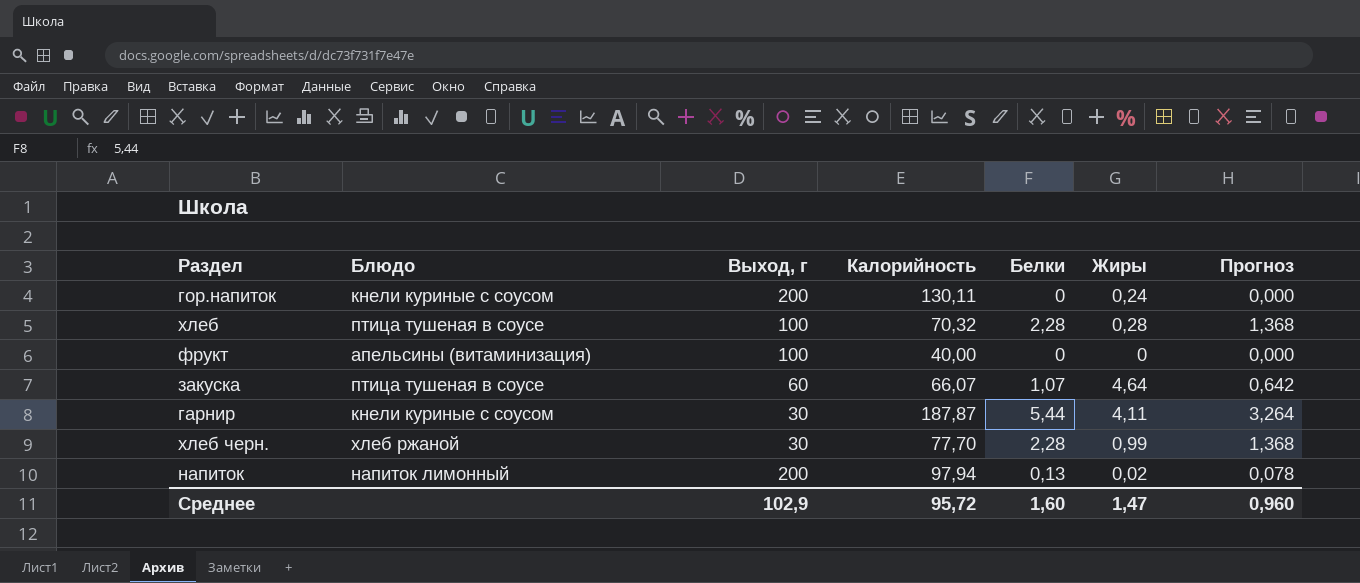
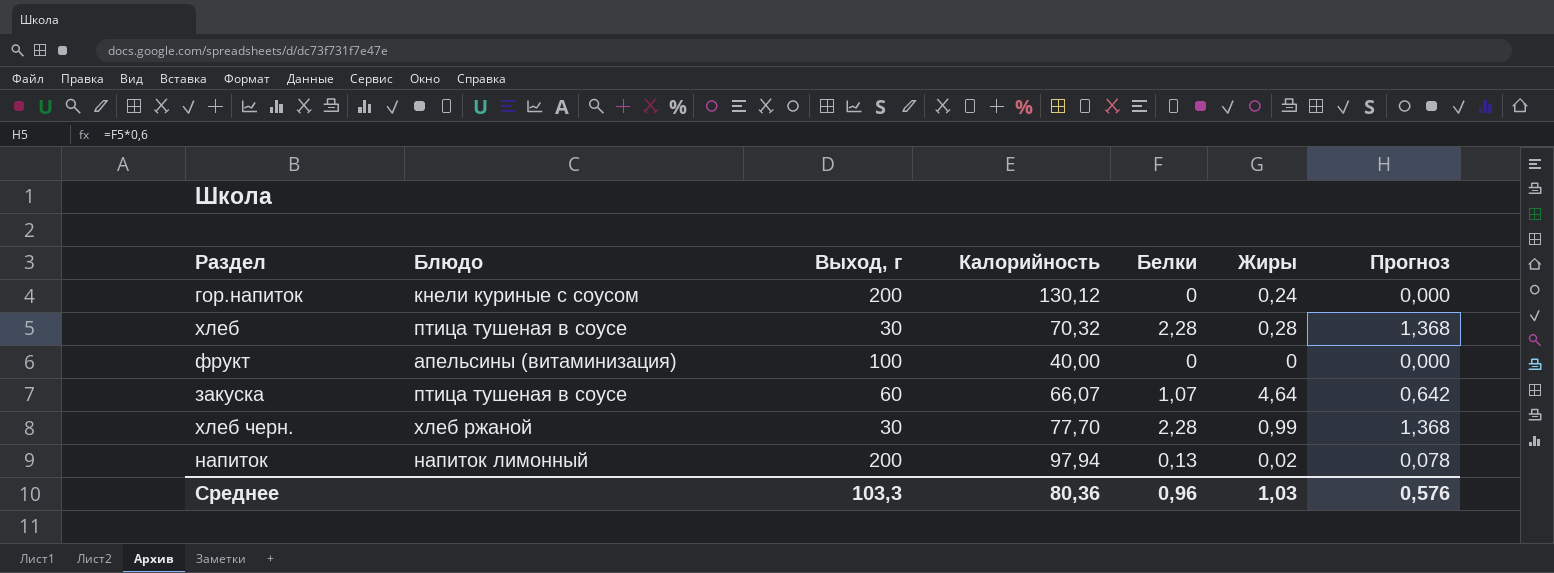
row гарнир: кнели куриные с соусом | 30 | 187,87 | 5,44 | 4,11 | 3,264 -> none
гор.напиток | Калорийность: 130,11 -> 130,12
хлеб | Выход, г: 100 -> 30
Среднее | Выход, г: 102,9 -> 103,3
Среднее | Калорийность: 95,72 -> 80,36
Среднее | Белки: 1,60 -> 0,96
Среднее | Жиры: 1,47 -> 1,03
Среднее | Прогноз: 0,960 -> 0,576

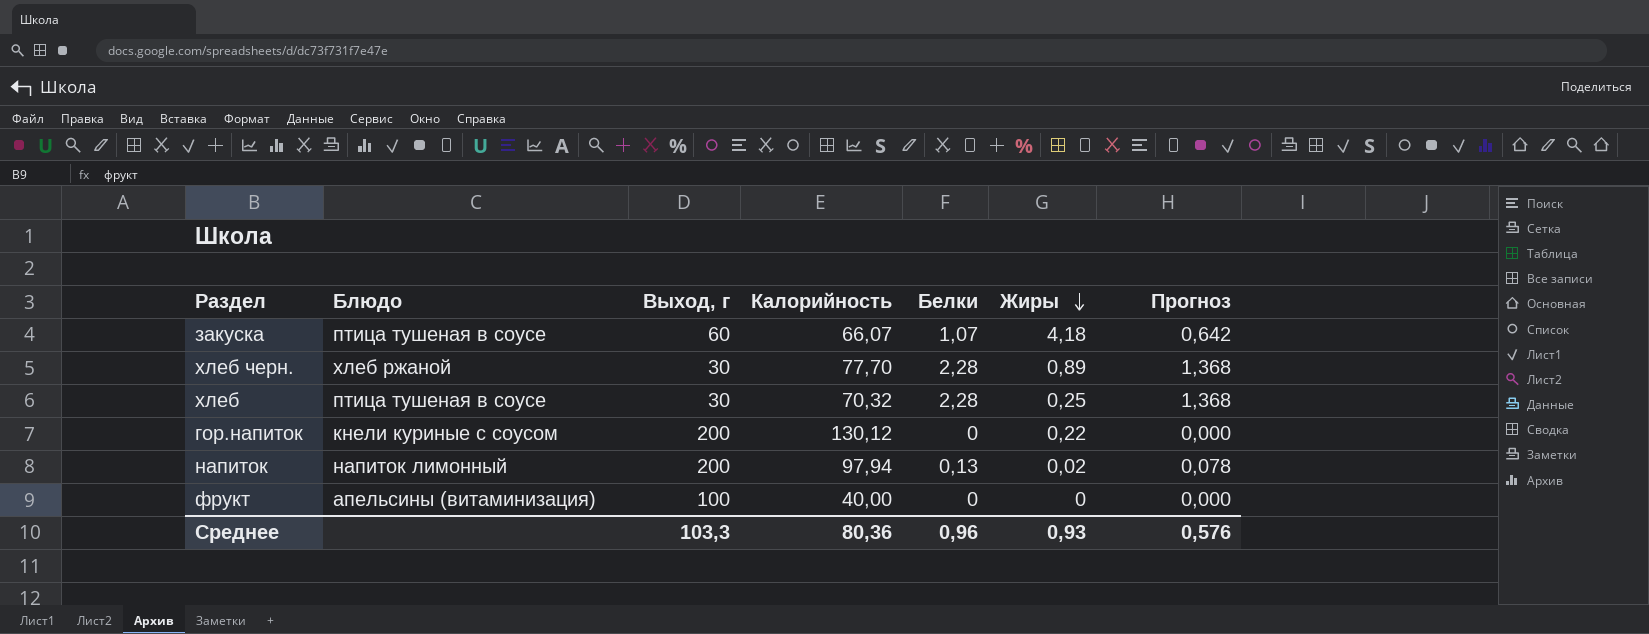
row order: none -> Жиры descending
закуска | Жиры: 4,64 -> 4,18
хлеб черн. | Жиры: 0,99 -> 0,89
хлеб | Жиры: 0,28 -> 0,25
гор.напиток | Жиры: 0,24 -> 0,22
Среднее | Жиры: 1,03 -> 0,93

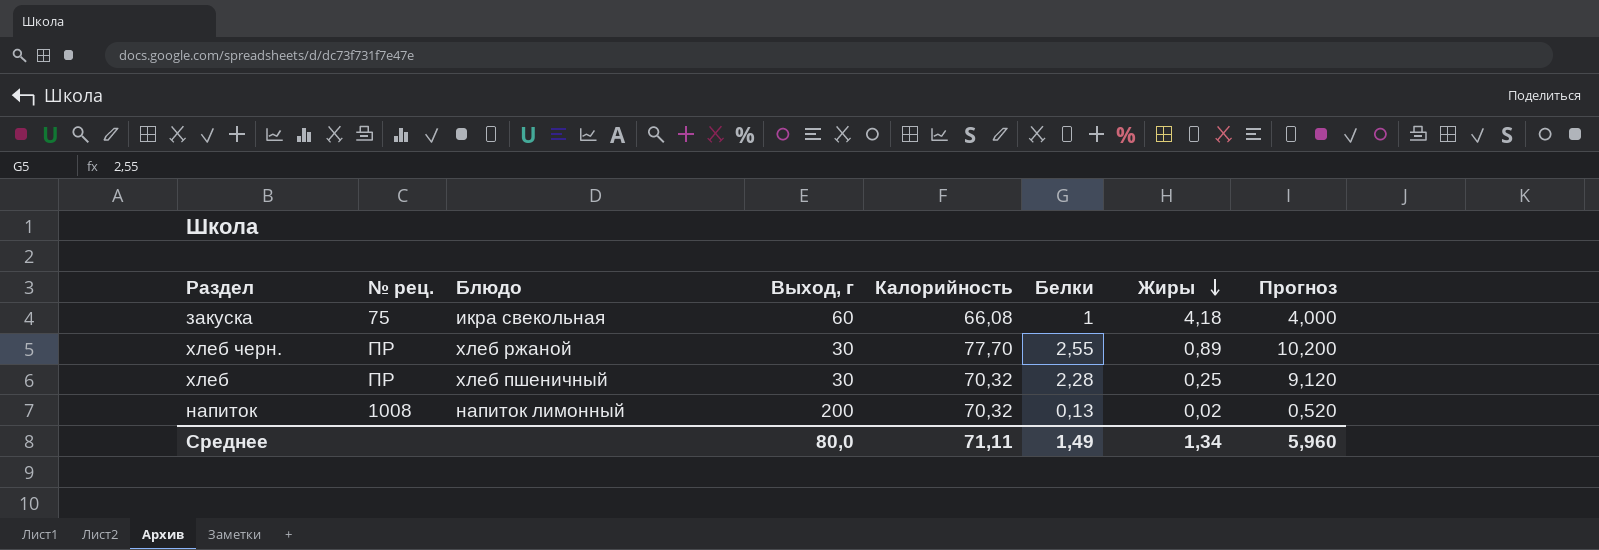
column № рец. | position: none -> 2
column Прогноз | formula: [Белки] * 0,6 -> [Белки] * 4
row гор.напиток: кнели куриные с соусом | 200 | 130,12 | 0 | 0,22 | 0,000 -> none
row фрукт: апельсины (витаминизация) | 100 | 40,00 | 0 | 0 | 0,000 -> none
закуска | Блюдо: птица тушеная в соусе -> икра свекольная
закуска | Калорийность: 66,07 -> 66,08
закуска | Белки: 1,07 -> 1
хлеб черн. | Белки: 2,28 -> 2,55
хлеб | Блюдо: птица тушеная в соусе -> хлеб пшеничный
напиток | Калорийность: 97,94 -> 70,32
Среднее | Выход, г: 103,3 -> 80,0
Среднее | Калорийность: 80,36 -> 71,11
Среднее | Белки: 0,96 -> 1,49
Среднее | Жиры: 0,93 -> 1,34
Среднее | Прогноз: 0,576 -> 5,960

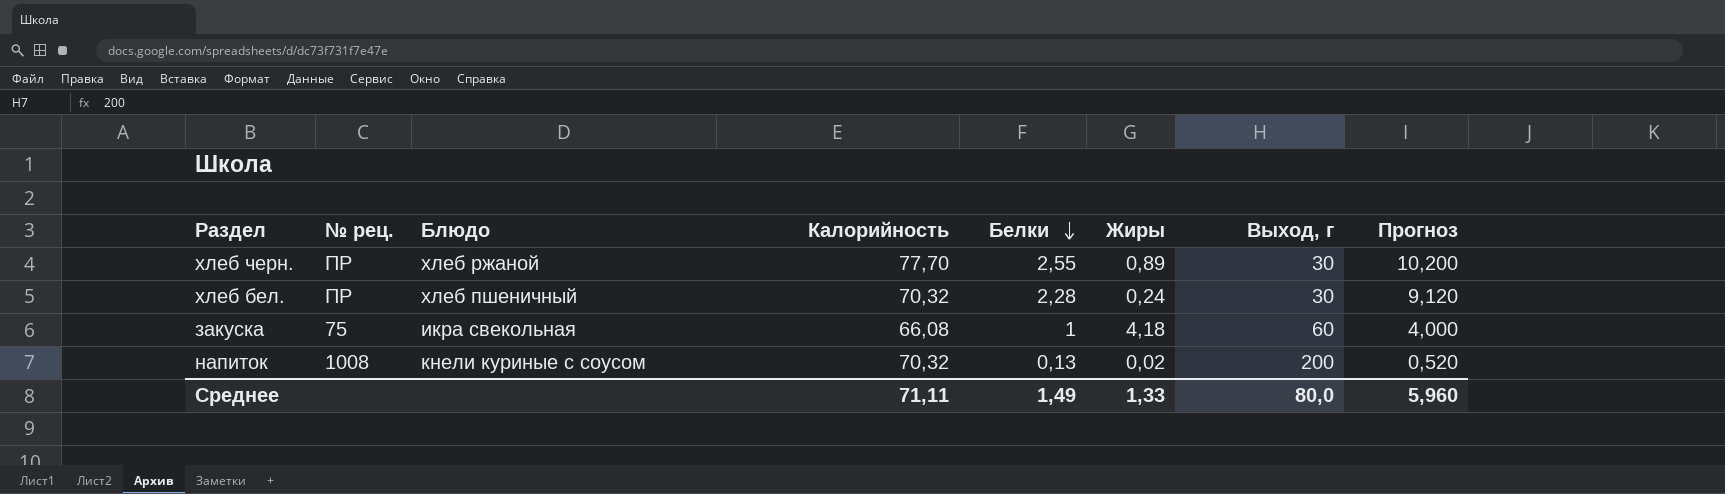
row order: Жиры descending -> Белки descending
column Выход, г | position: 4 -> 7
row хлеб: ПР | хлеб пшеничный | 30 | 70,32 | 2,28 | 0,25 | 9,120 -> none
row хлеб бел.: none -> ПР | хлеб пшеничный | 70,32 | 2,28 | 0,24 | 30 | 9,120
напиток | Блюдо: напиток лимонный -> кнели куриные с соусом
Среднее | Жиры: 1,34 -> 1,33

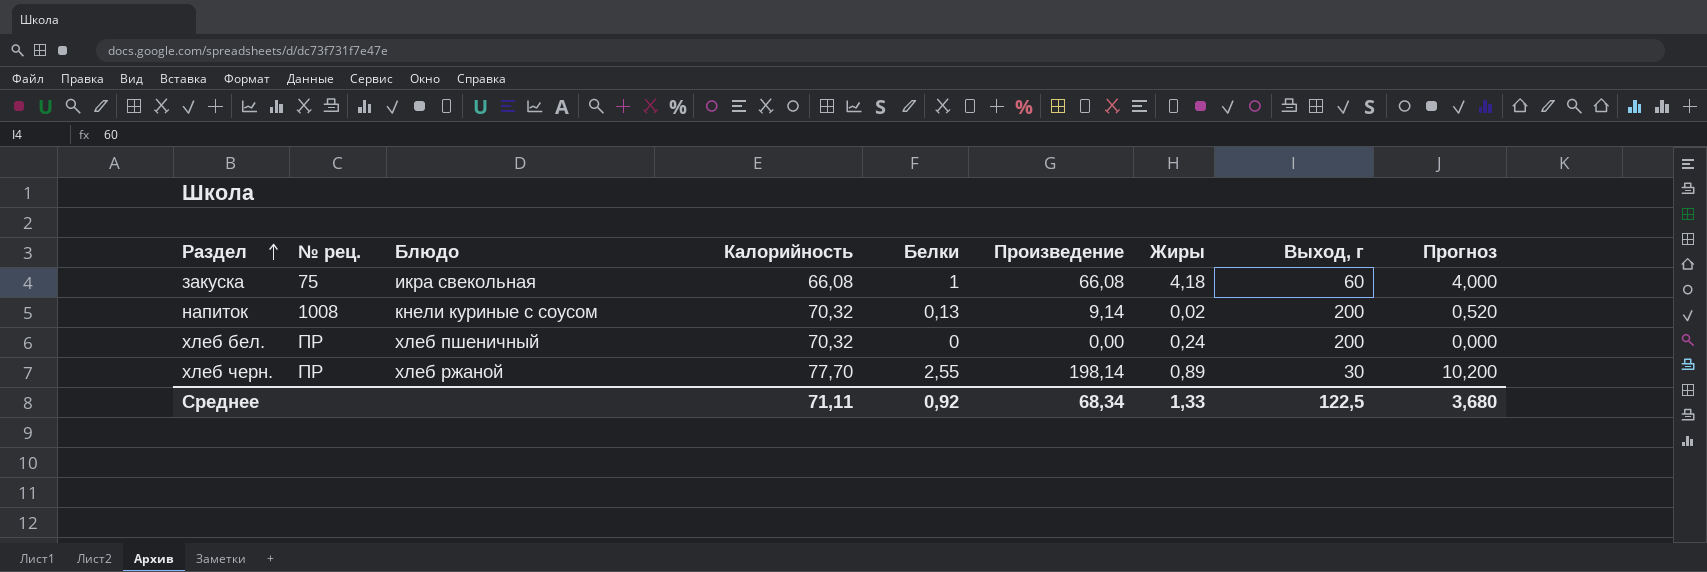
row order: Белки descending -> Раздел ascending
column Произведение | formula: none -> [Калорийность] * [Белки]
хлеб бел. | Белки: 2,28 -> 0
хлеб бел. | Выход, г: 30 -> 200
хлеб бел. | Прогноз: 9,120 -> 0,000
Среднее | Белки: 1,49 -> 0,92
Среднее | Выход, г: 80,0 -> 122,5
Среднее | Прогноз: 5,960 -> 3,680

